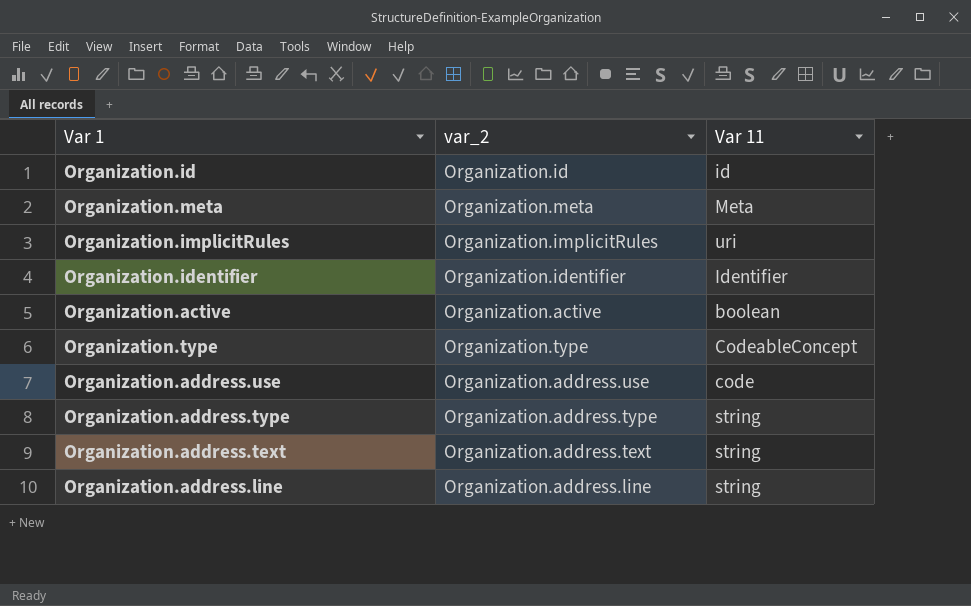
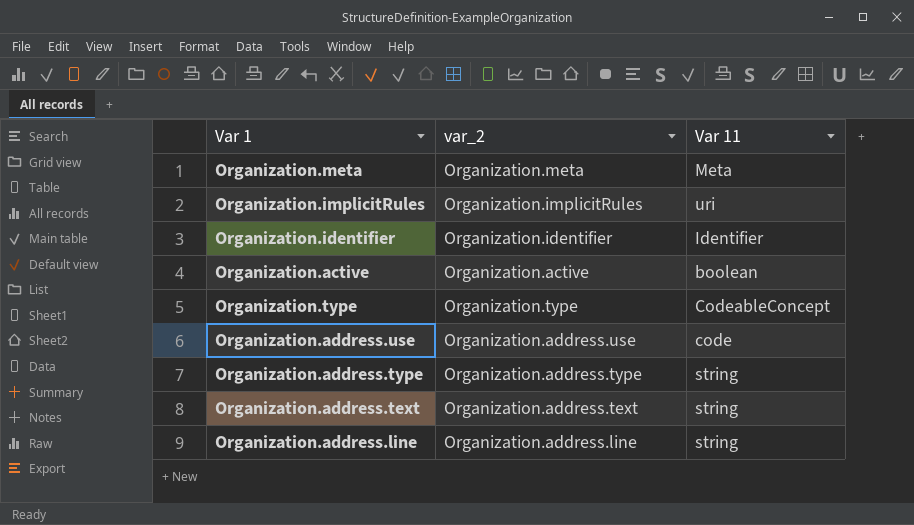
row Organization.id: Organization.id | id -> none

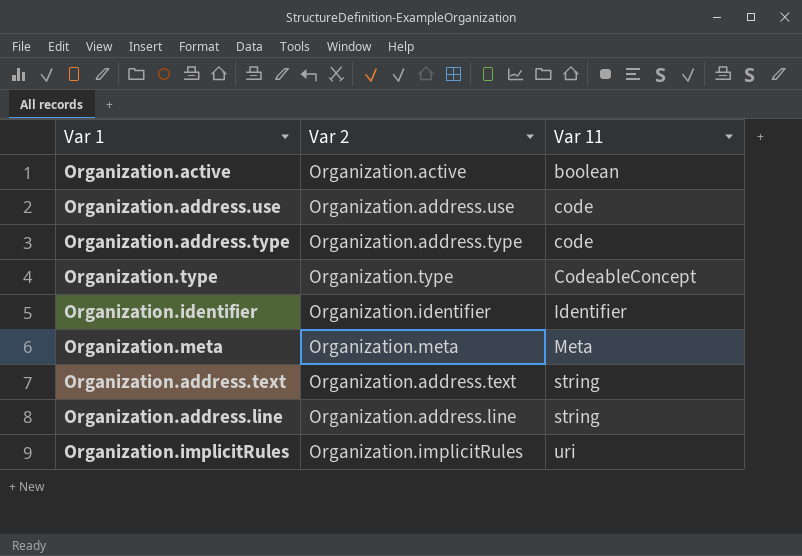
row order: none -> Var 11 ascending
column name: var_2 -> Var 2
Organization.address.type | Var 11: string -> code

